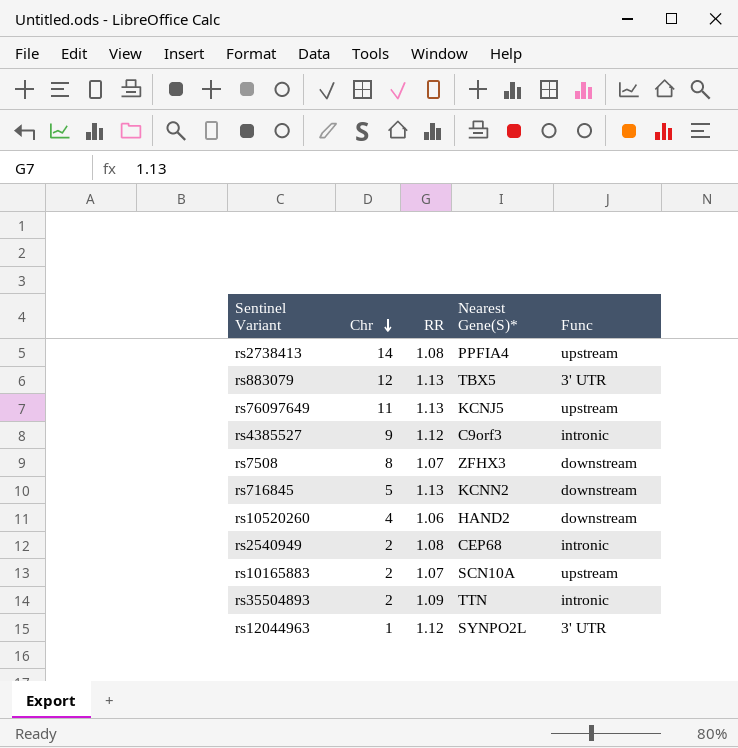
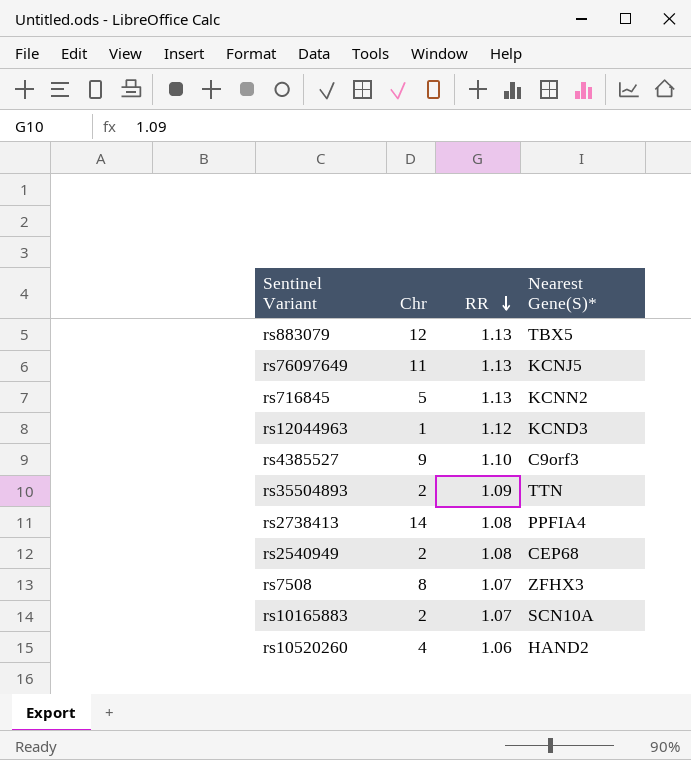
row order: Chr descending -> RR descending
column Func | position: 5 -> none
rs12044963 | Nearest Gene(S)*: SYNPO2L -> KCND3
rs4385527 | RR: 1.12 -> 1.10

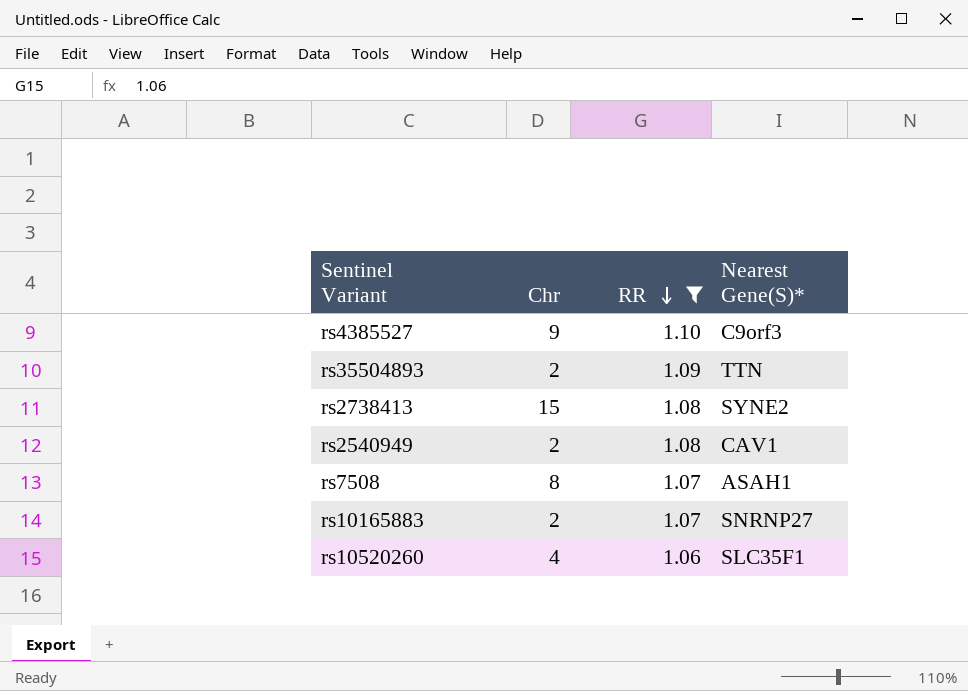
filter: none -> RR <= 1.10
rs2738413 | Chr: 14 -> 15
rs2738413 | Nearest Gene(S)*: PPFIA4 -> SYNE2
rs2540949 | Nearest Gene(S)*: CEP68 -> CAV1
rs7508 | Nearest Gene(S)*: ZFHX3 -> ASAH1
rs10165883 | Nearest Gene(S)*: SCN10A -> SNRNP27
rs10520260 | Nearest Gene(S)*: HAND2 -> SLC35F1

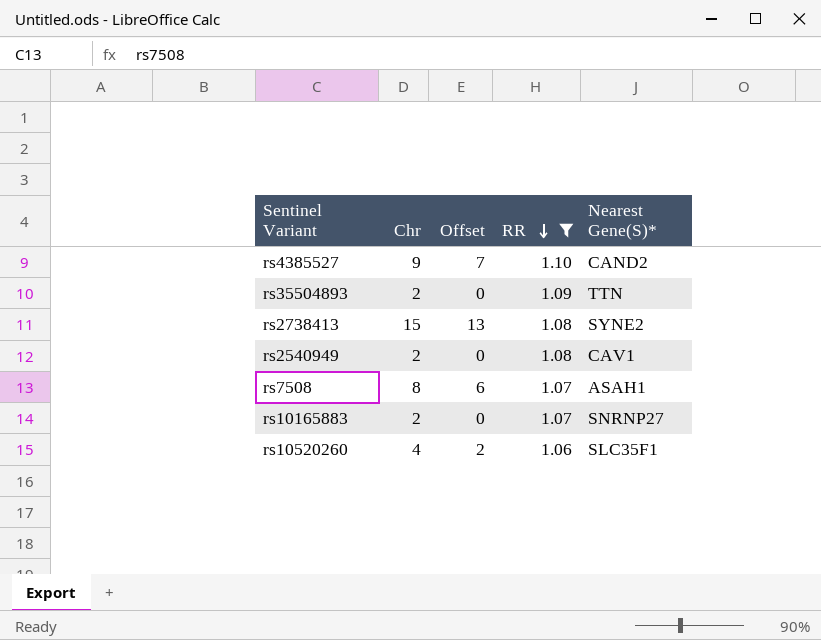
column Offset | formula: none -> [Chr] - 2
rs4385527 | Nearest Gene(S)*: C9orf3 -> CAND2

